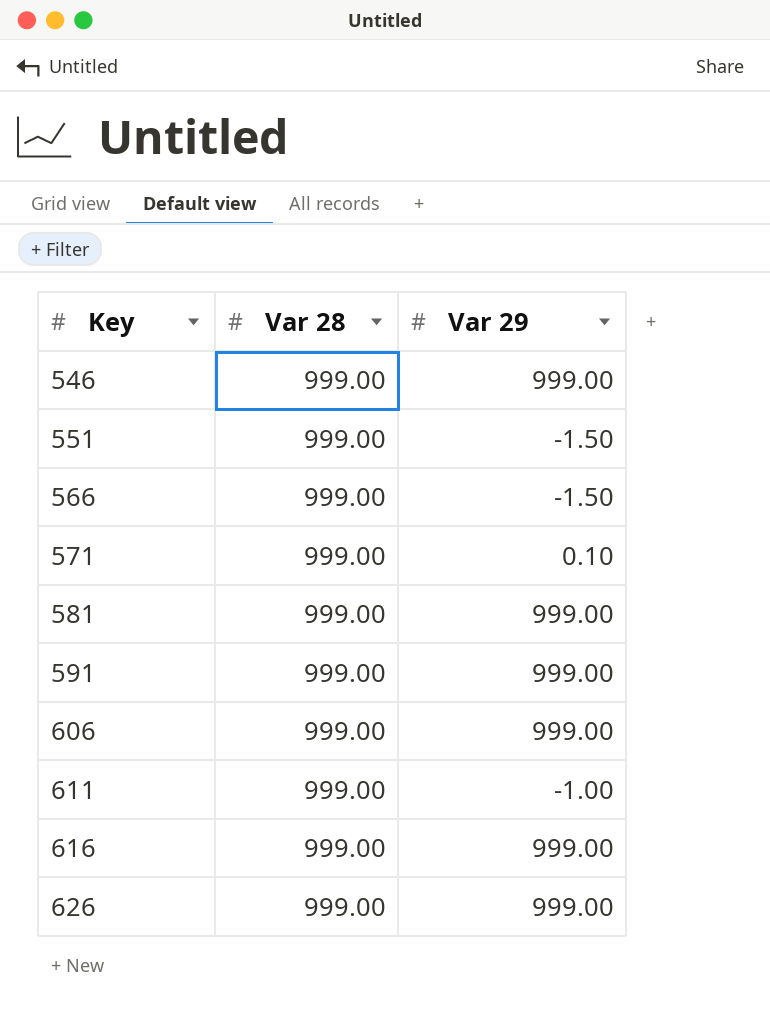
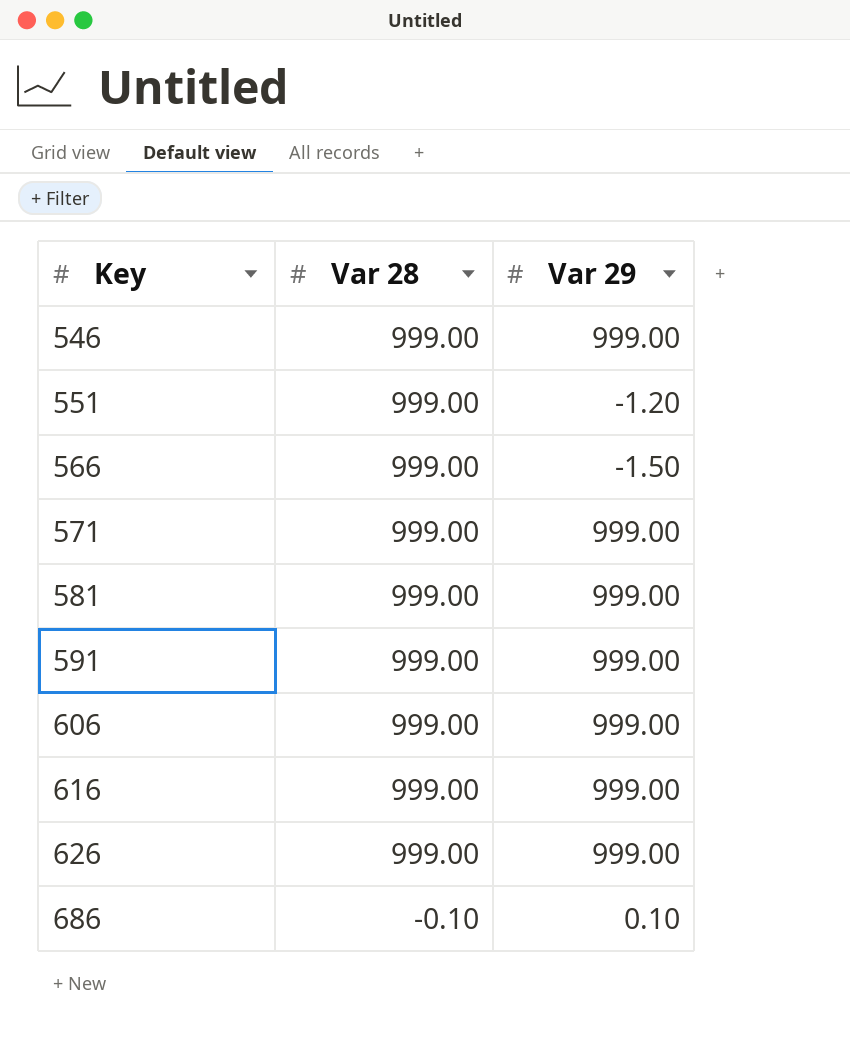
row 611: 999.00 | -1.00 -> none
551 | Var 29: -1.50 -> -1.20
571 | Var 29: 0.10 -> 999.00
row 686: none -> -0.10 | 0.10

